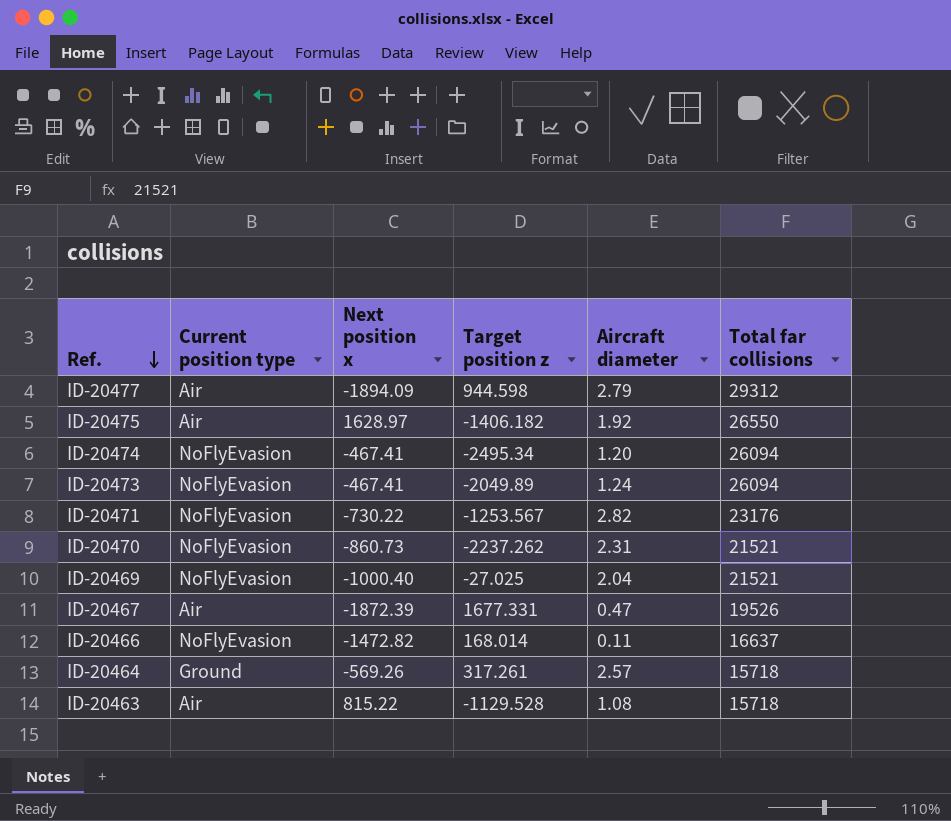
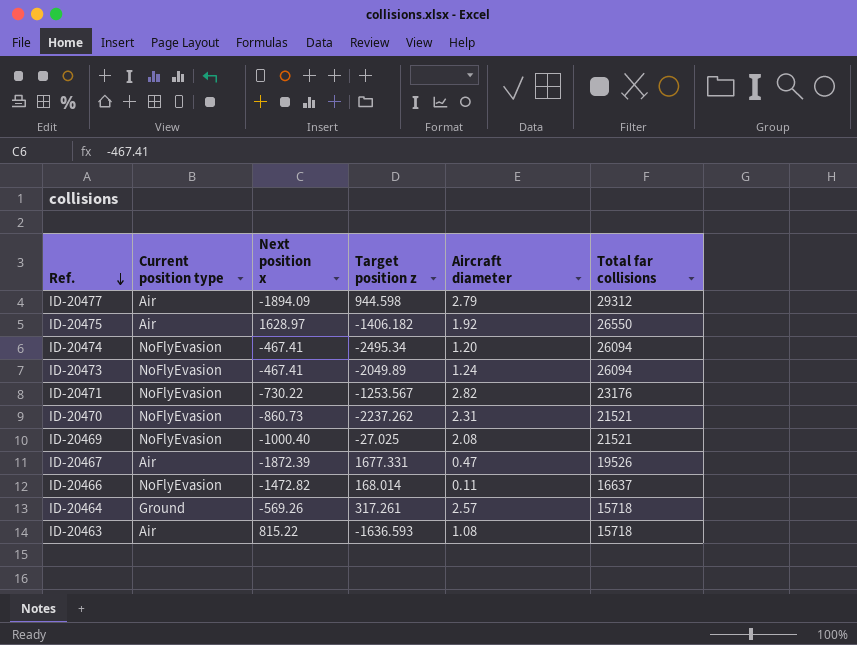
ID-20469 | Aircraft diameter: 2.04 -> 2.08
ID-20463 | Target position z: -1129.528 -> -1636.593

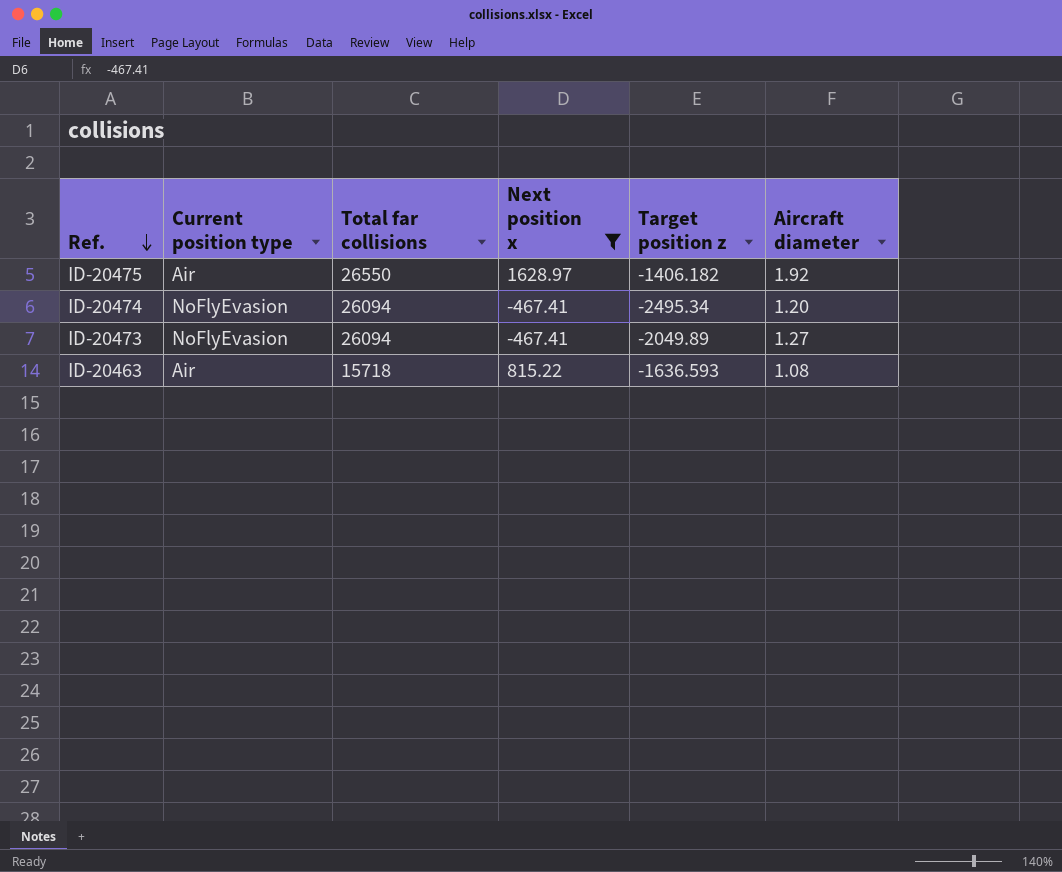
filter: none -> Next position x >= -467.41
column Total far collisions | position: 6 -> 3
ID-20473 | Aircraft diameter: 1.24 -> 1.27

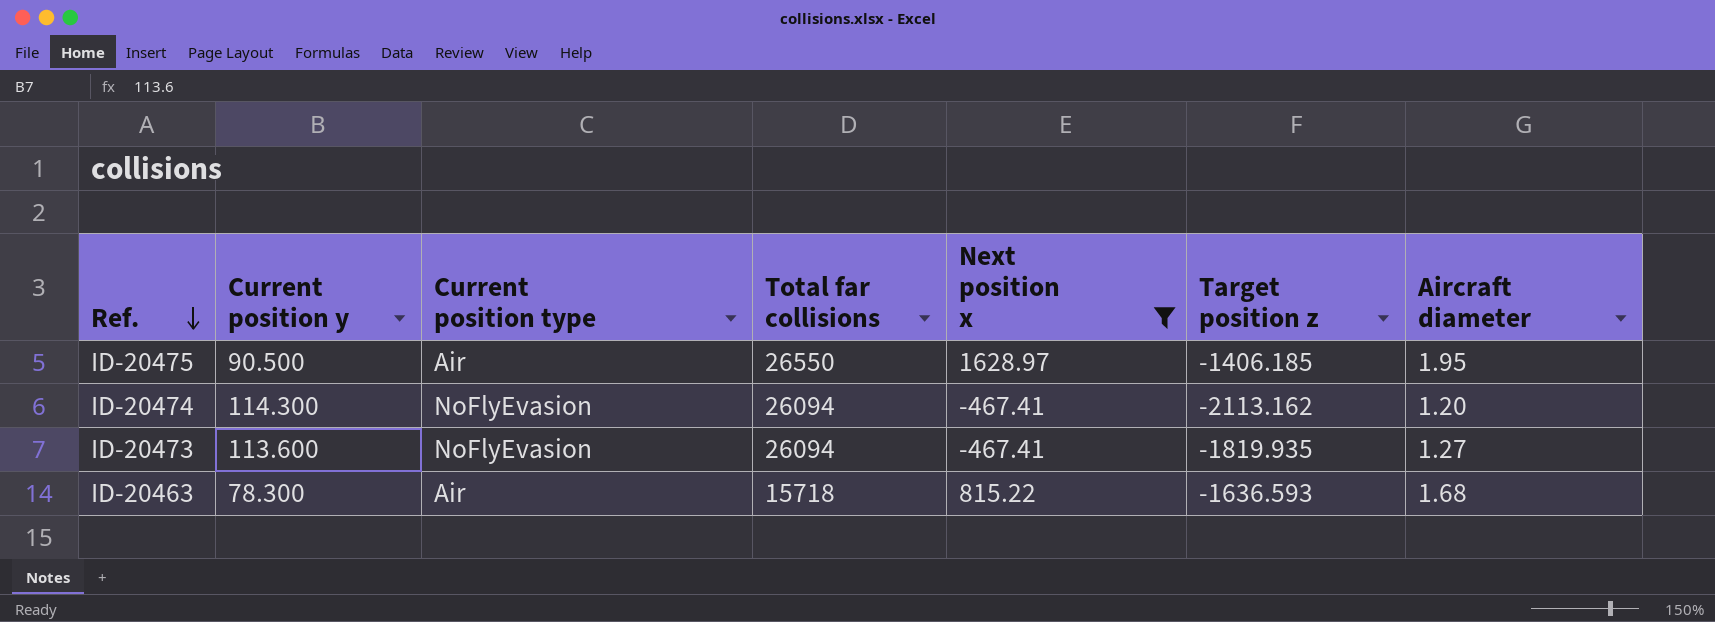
column Current position y | position: none -> 2
ID-20475 | Target position z: -1406.182 -> -1406.185
ID-20475 | Aircraft diameter: 1.92 -> 1.95
ID-20474 | Target position z: -2495.34 -> -2113.162
ID-20473 | Target position z: -2049.89 -> -1819.935
ID-20463 | Aircraft diameter: 1.08 -> 1.68

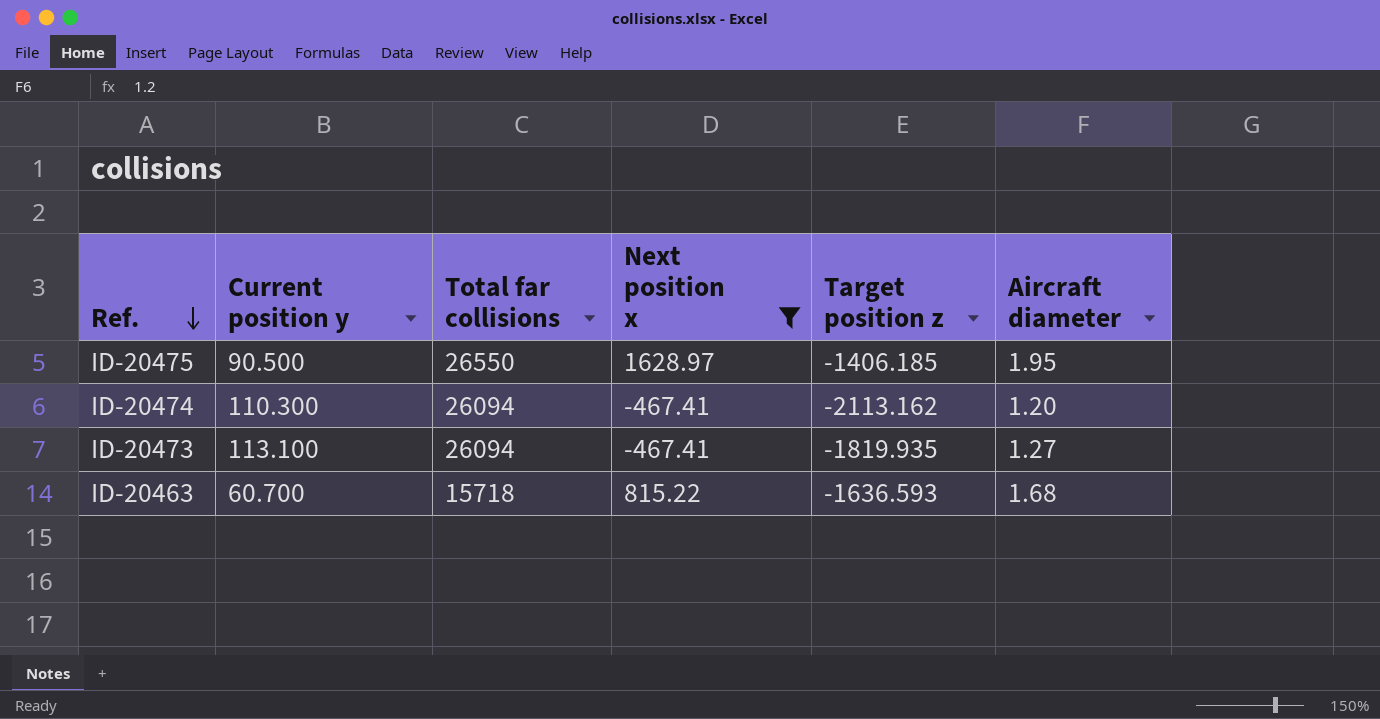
column Current position type | position: 3 -> none
ID-20474 | Current position y: 114.300 -> 110.300
ID-20473 | Current position y: 113.600 -> 113.100
ID-20463 | Current position y: 78.300 -> 60.700

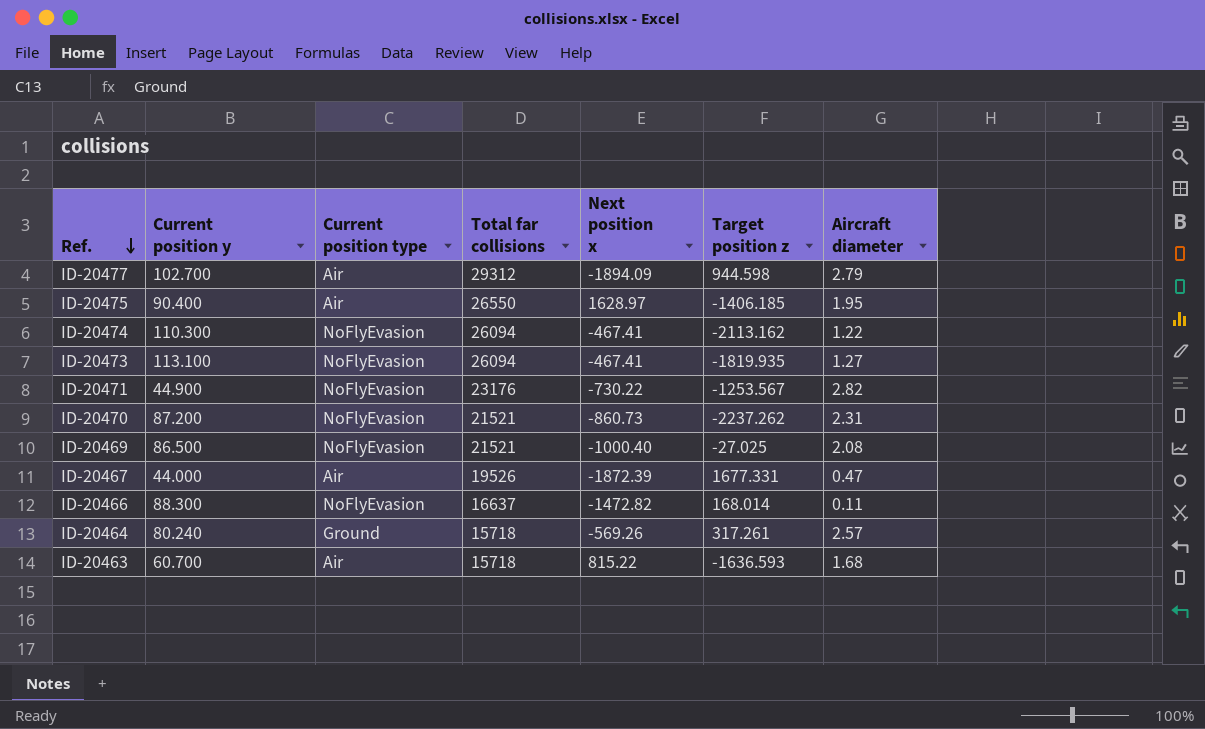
filter: Next position x >= -467.41 -> none
column Current position type | position: none -> 3
ID-20475 | Current position y: 90.500 -> 90.400
ID-20474 | Aircraft diameter: 1.20 -> 1.22

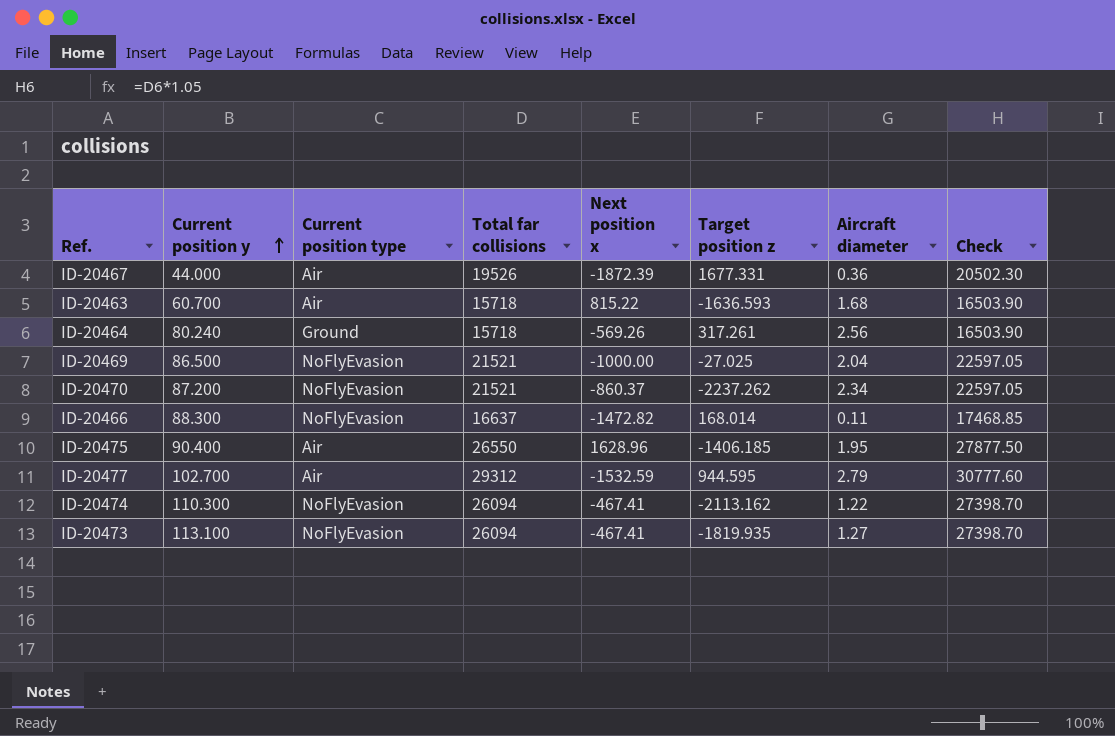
row order: Ref. descending -> Current position y ascending
column Check | formula: none -> [Total far collisions] * 1.05
row ID-20471: 44.900 | NoFlyEvasion | 23176 | -730.22 | -1253.567 | 2.82 -> none
ID-20467 | Aircraft diameter: 0.47 -> 0.36
ID-20464 | Aircraft diameter: 2.57 -> 2.56
ID-20469 | Next position x: -1000.40 -> -1000.00
ID-20469 | Aircraft diameter: 2.08 -> 2.04
ID-20470 | Next position x: -860.73 -> -860.37
ID-20470 | Aircraft diameter: 2.31 -> 2.34
ID-20475 | Next position x: 1628.97 -> 1628.96
ID-20477 | Next position x: -1894.09 -> -1532.59
ID-20477 | Target position z: 944.598 -> 944.595

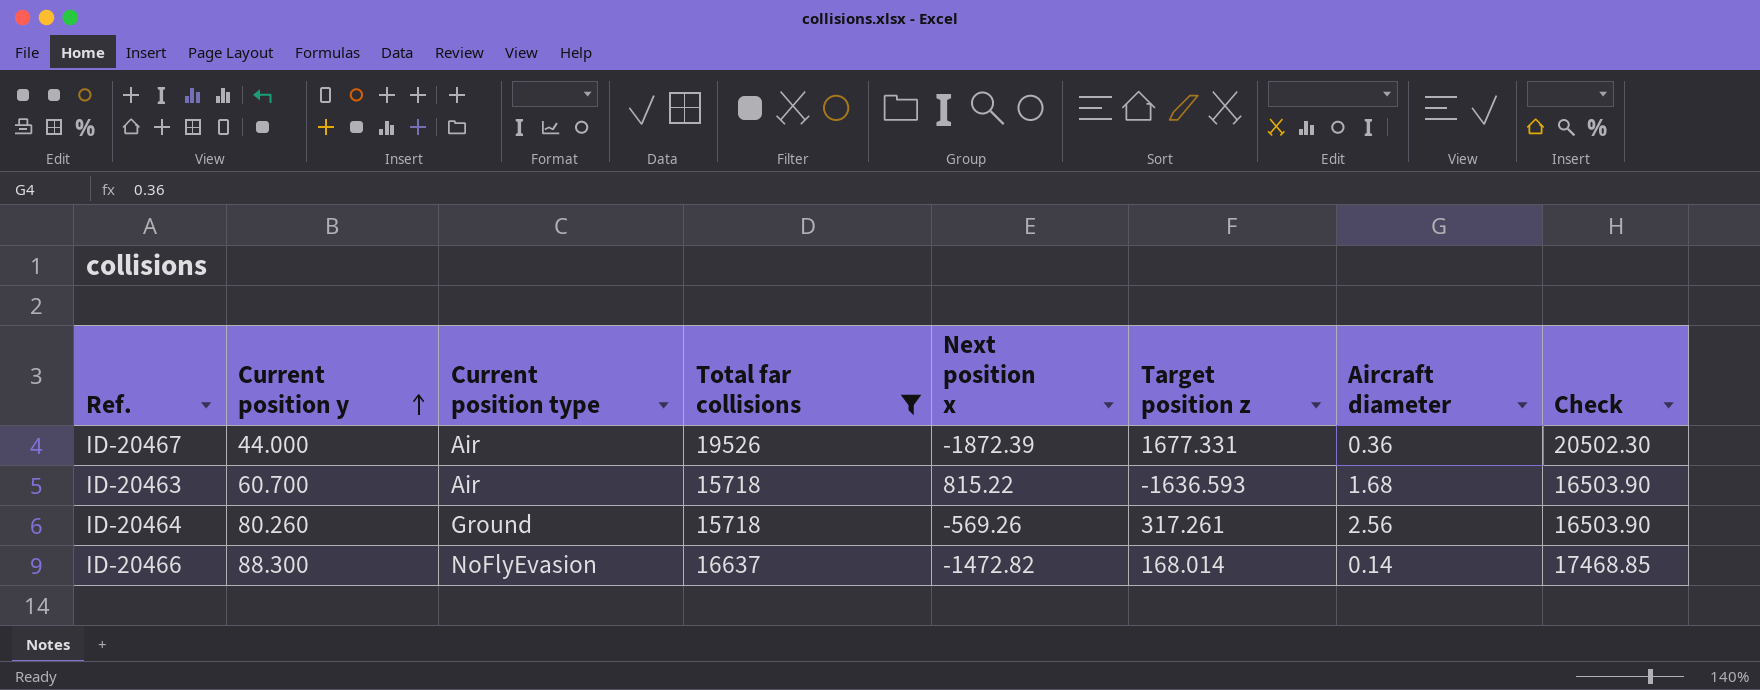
filter: none -> Total far collisions <= 19526
ID-20464 | Current position y: 80.240 -> 80.260
ID-20466 | Aircraft diameter: 0.11 -> 0.14

